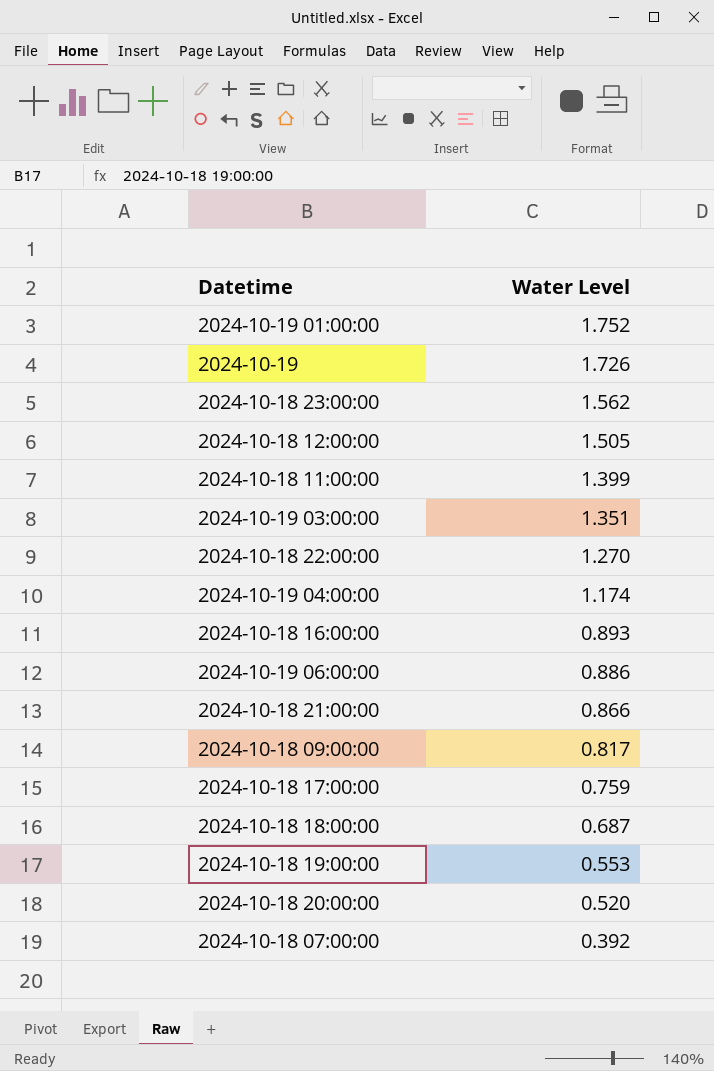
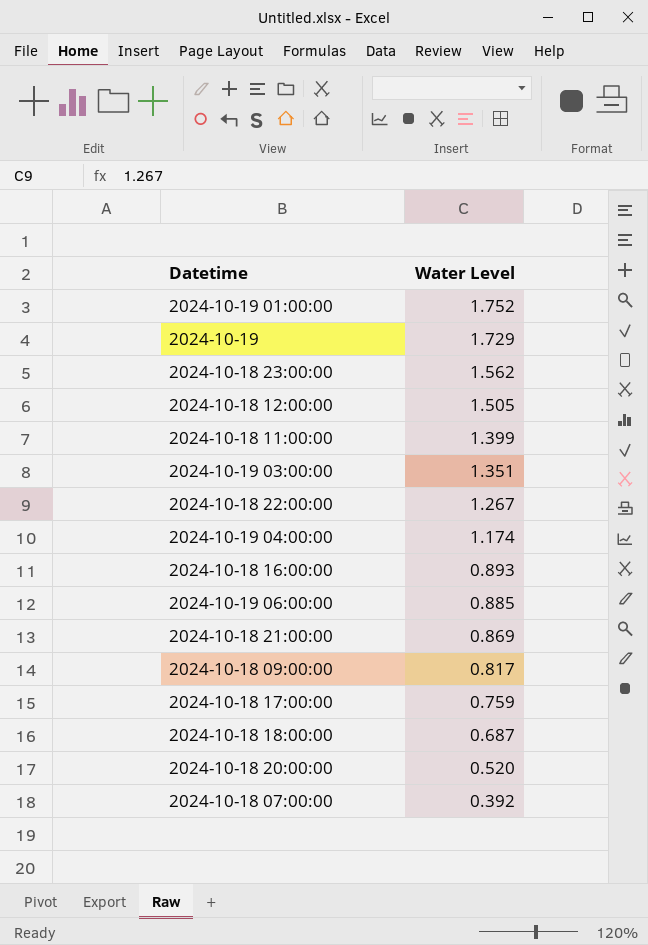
row 2024-10-18 19:00:00: 0.553 -> none
2024-10-19 | Water Level: 1.726 -> 1.729
2024-10-18 22:00:00 | Water Level: 1.270 -> 1.267
2024-10-19 06:00:00 | Water Level: 0.886 -> 0.885
2024-10-18 21:00:00 | Water Level: 0.866 -> 0.869

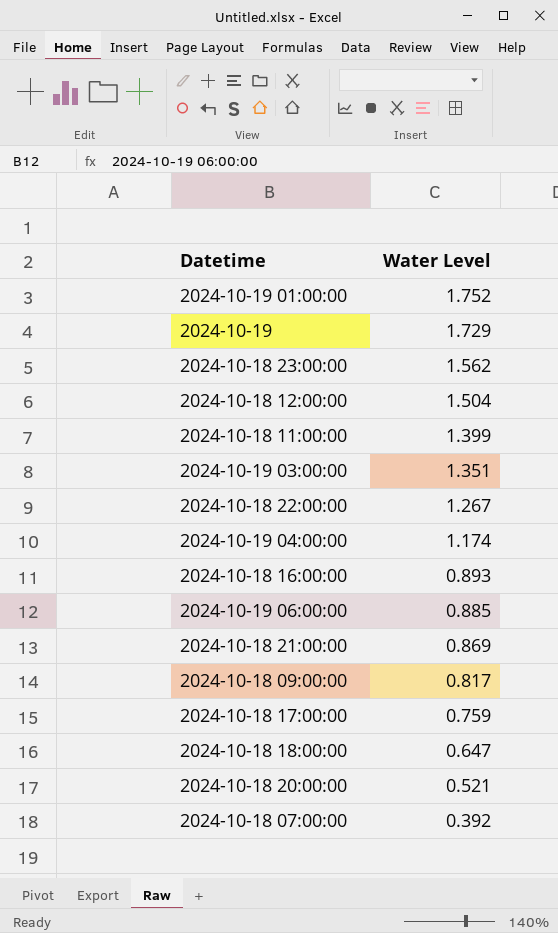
2024-10-18 12:00:00 | Water Level: 1.505 -> 1.504
2024-10-18 18:00:00 | Water Level: 0.687 -> 0.647
2024-10-18 20:00:00 | Water Level: 0.520 -> 0.521

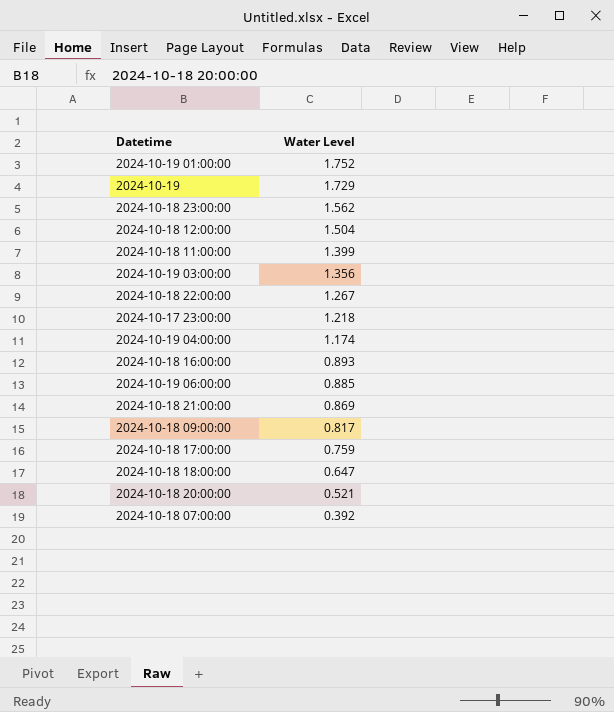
2024-10-19 03:00:00 | Water Level: 1.351 -> 1.356
row 2024-10-17 23:00:00: none -> 1.218

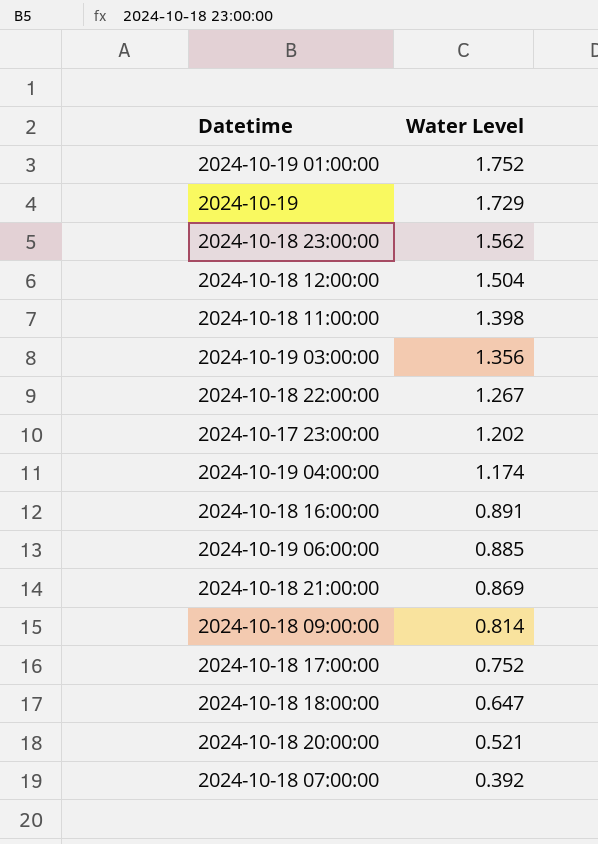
2024-10-18 11:00:00 | Water Level: 1.399 -> 1.398
2024-10-17 23:00:00 | Water Level: 1.218 -> 1.202
2024-10-18 16:00:00 | Water Level: 0.893 -> 0.891
2024-10-18 09:00:00 | Water Level: 0.817 -> 0.814
2024-10-18 17:00:00 | Water Level: 0.759 -> 0.752

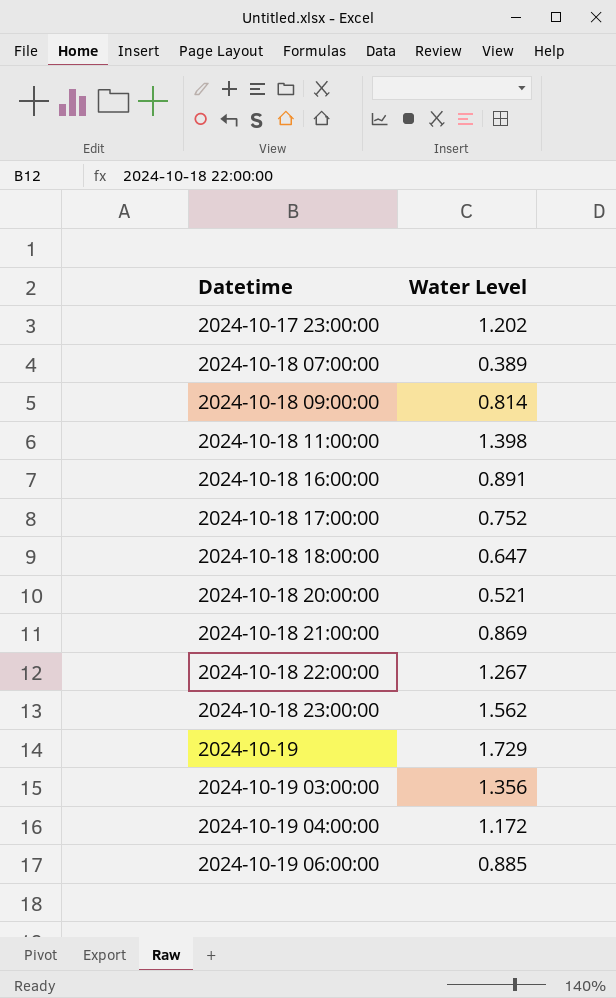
row order: Water Level descending -> Datetime ascending
row 2024-10-19 01:00:00: 1.752 -> none
row 2024-10-18 12:00:00: 1.504 -> none
2024-10-18 07:00:00 | Water Level: 0.392 -> 0.389
2024-10-19 04:00:00 | Water Level: 1.174 -> 1.172

